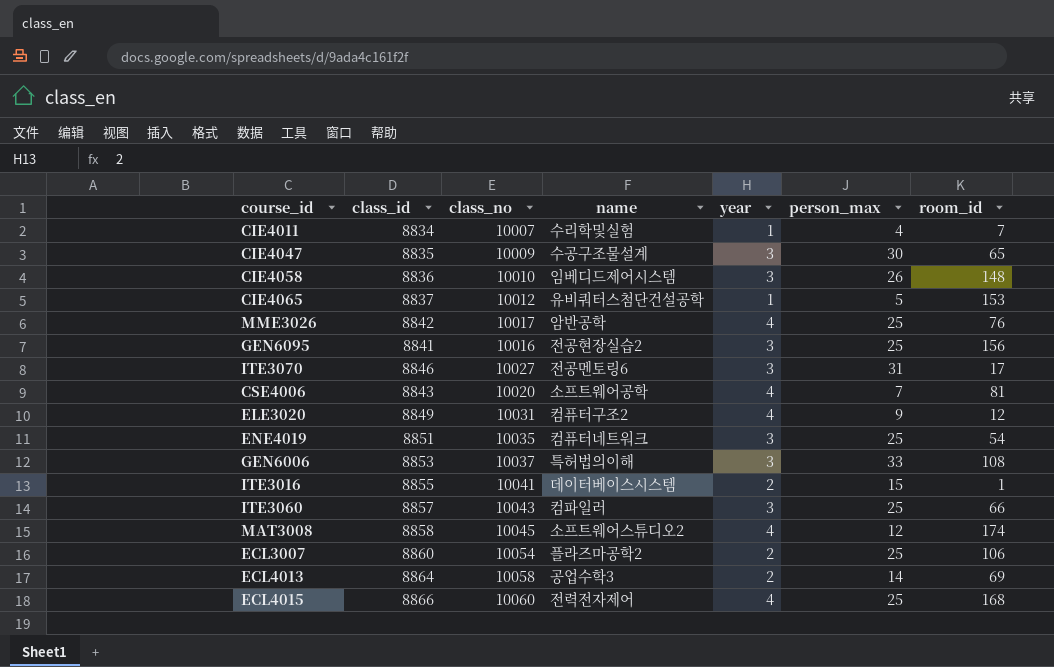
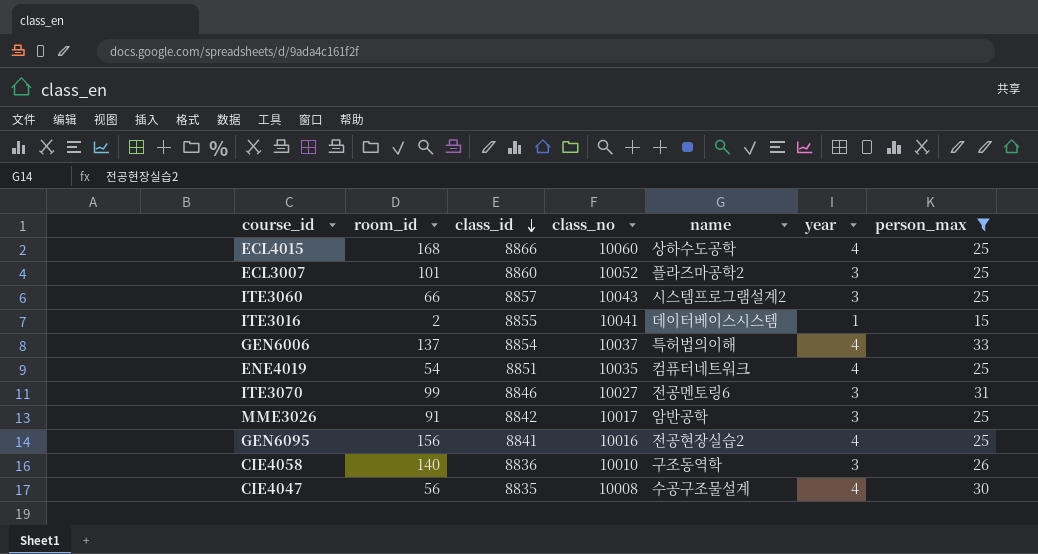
filter: none -> person_max >= 15
row order: none -> class_id descending
column room_id | position: 7 -> 2
ECL4015 | name: 전력전자제어 -> 상하수도공학
ECL3007 | room_id: 106 -> 101
ECL3007 | class_no: 10054 -> 10052
ECL3007 | year: 2 -> 3
ITE3060 | name: 컴파일러 -> 시스템프로그램설계2
ITE3016 | room_id: 1 -> 2
ITE3016 | year: 2 -> 1
GEN6006 | room_id: 108 -> 137
GEN6006 | class_id: 8853 -> 8854
GEN6006 | year: 3 -> 4
ENE4019 | year: 3 -> 4
ITE3070 | room_id: 17 -> 99
MME3026 | room_id: 76 -> 91
MME3026 | year: 4 -> 3
GEN6095 | year: 3 -> 4
CIE4058 | room_id: 148 -> 140
CIE4058 | name: 임베디드제어시스템 -> 구조동역학
CIE4047 | room_id: 65 -> 56
CIE4047 | class_no: 10009 -> 10008
CIE4047 | year: 3 -> 4

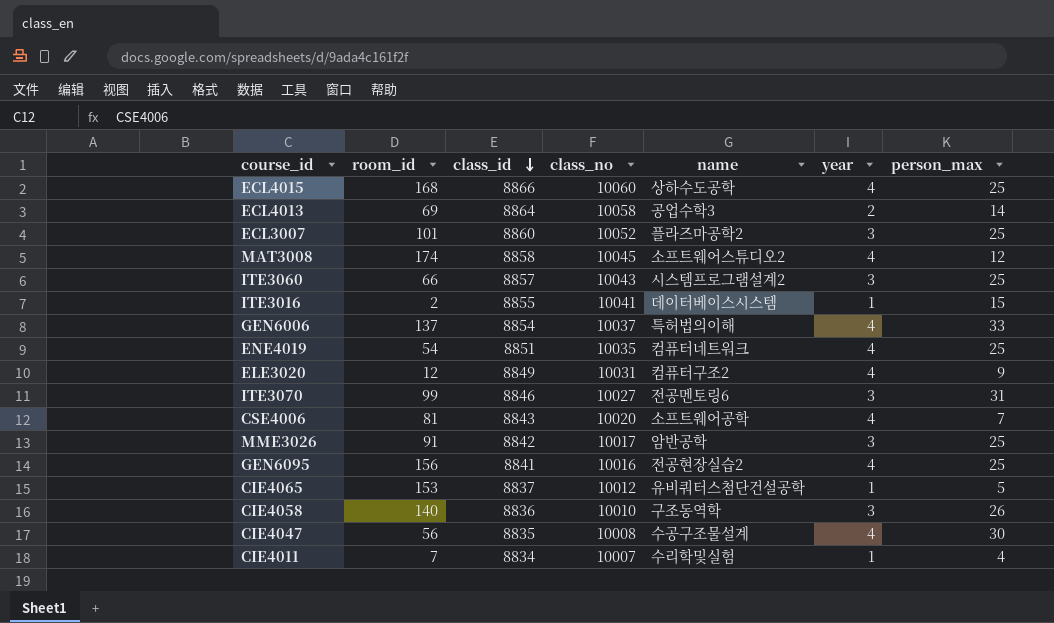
filter: person_max >= 15 -> none

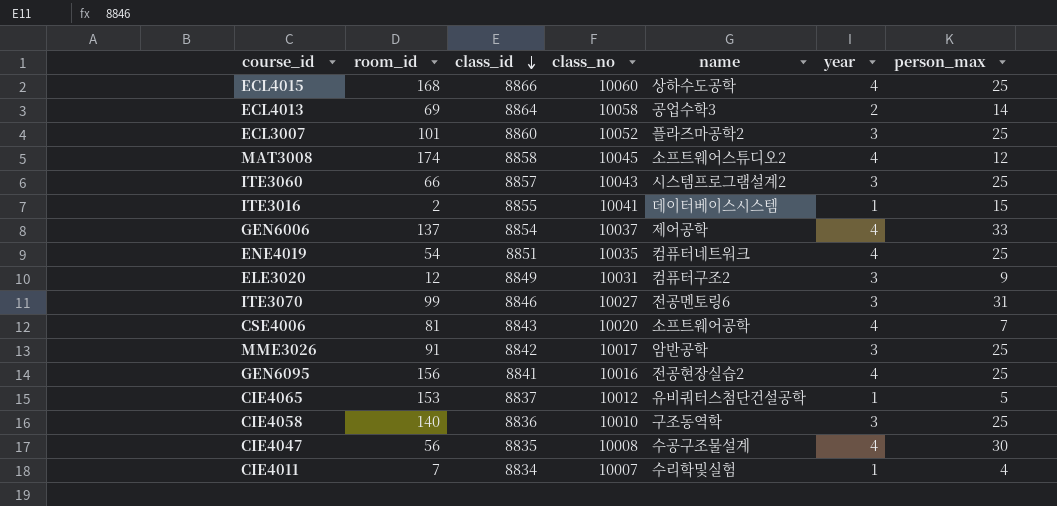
GEN6006 | name: 특허법의이해 -> 제어공학
ELE3020 | year: 4 -> 3
CIE4058 | person_max: 26 -> 25

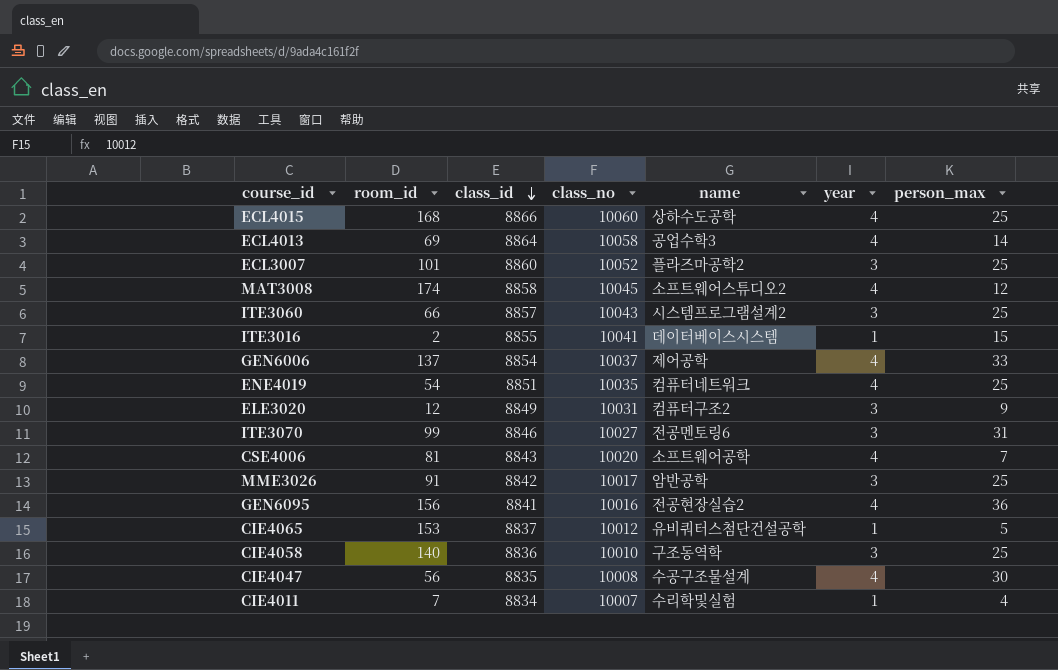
ECL4013 | year: 2 -> 4
GEN6095 | person_max: 25 -> 36

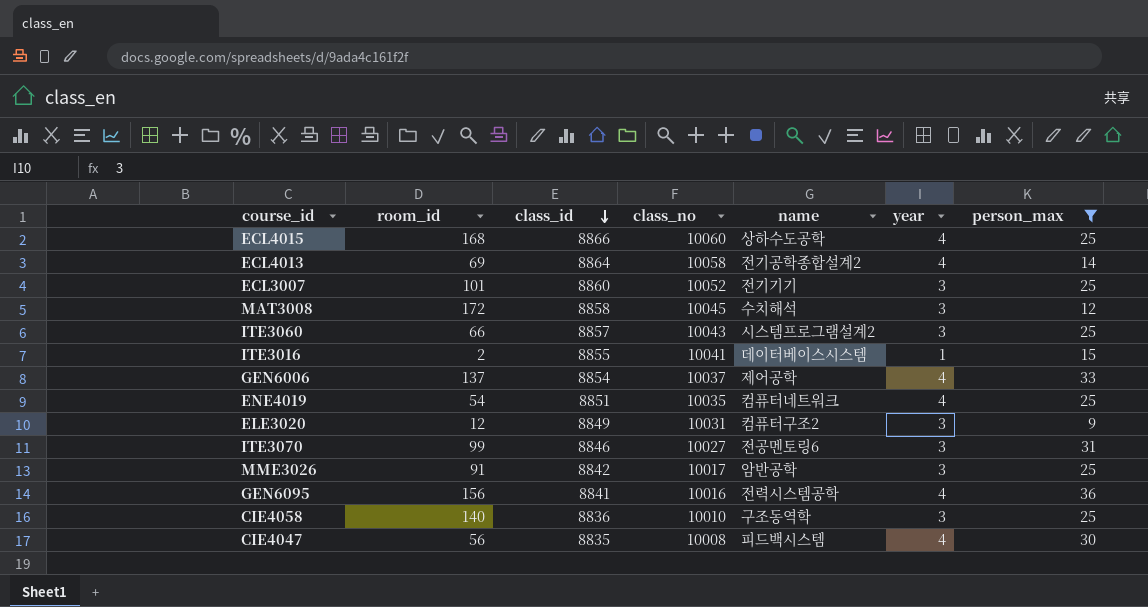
filter: none -> person_max >= 9
ECL4013 | name: 공업수학3 -> 전기공학종합설계2
ECL3007 | name: 플라즈마공학2 -> 전기기기
MAT3008 | room_id: 174 -> 172
MAT3008 | name: 소프트웨어스튜디오2 -> 수치해석
MAT3008 | year: 4 -> 3
GEN6095 | name: 전공현장실습2 -> 전력시스템공학
CIE4047 | name: 수공구조물설계 -> 피드백시스템

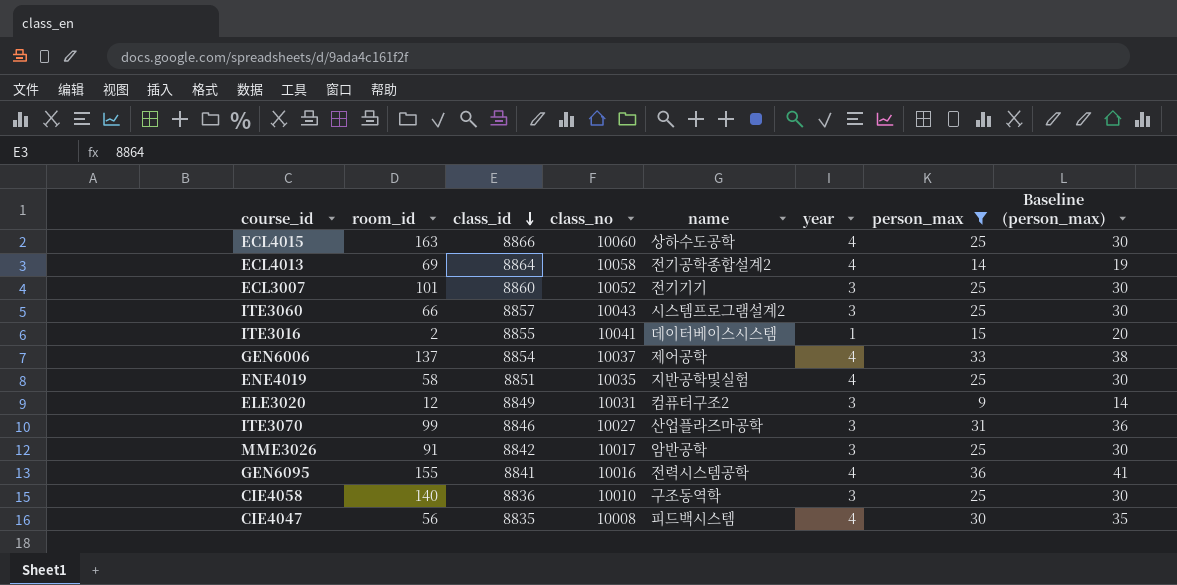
column Baseline (person_max) | formula: none -> [person_max] + 5
row MAT3008: 172 | 8858 | 10045 | 수치해석 | 3 | 12 -> none
ECL4015 | room_id: 168 -> 163
ENE4019 | room_id: 54 -> 58
ENE4019 | name: 컴퓨터네트워크 -> 지반공학및실험
ITE3070 | name: 전공멘토링6 -> 산업플라즈마공학
GEN6095 | room_id: 156 -> 155

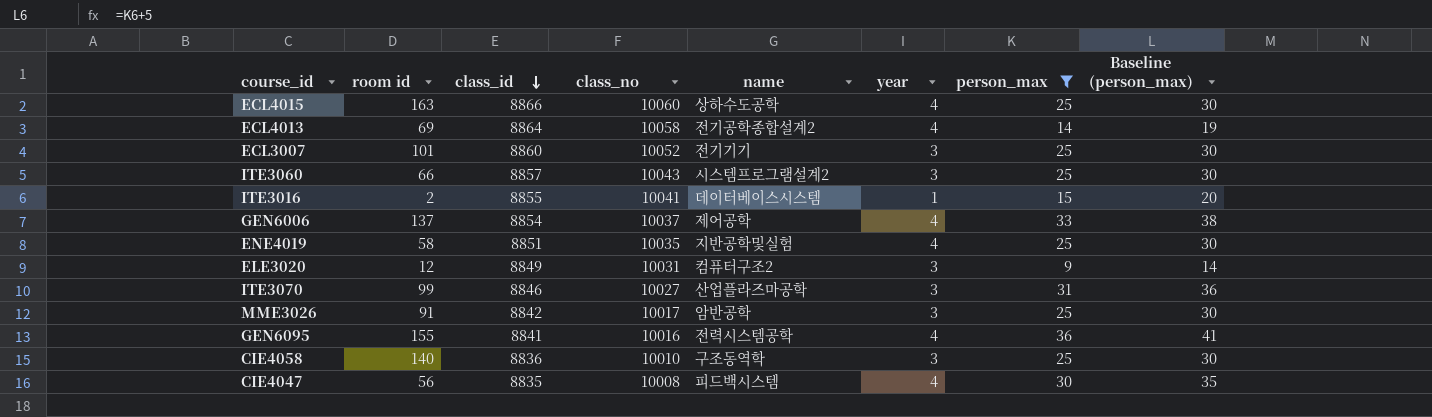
column name: room_id -> room id

